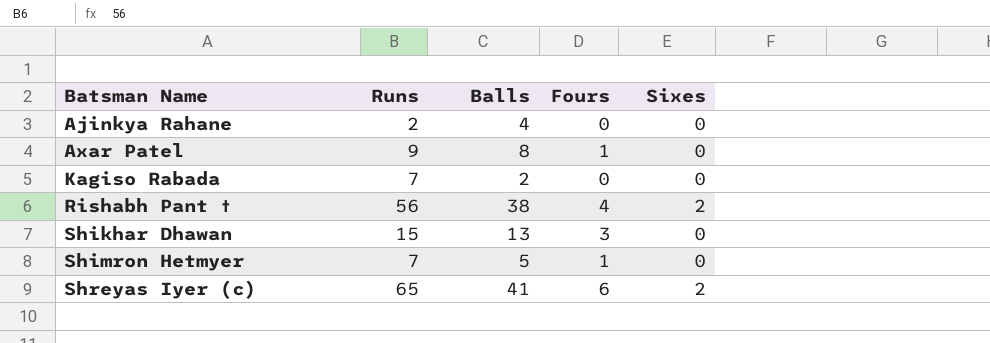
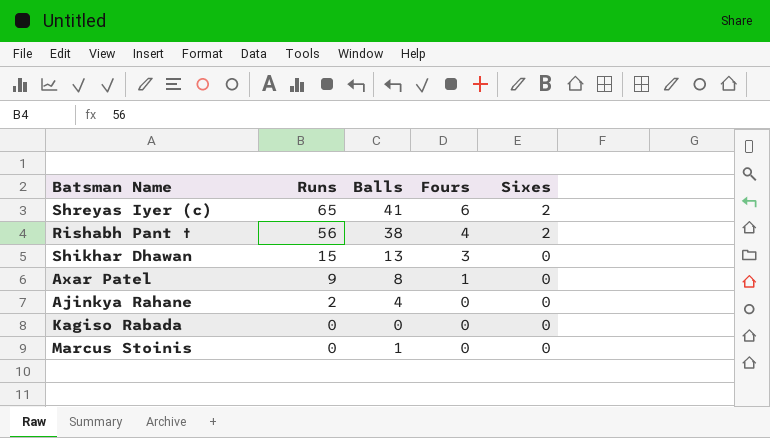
row order: Batsman Name ascending -> Runs descending
row Shimron Hetmyer: 7 | 5 | 1 | 0 -> none
Kagiso Rabada | Runs: 7 -> 0
Kagiso Rabada | Balls: 2 -> 0
row Marcus Stoinis: none -> 0 | 1 | 0 | 0

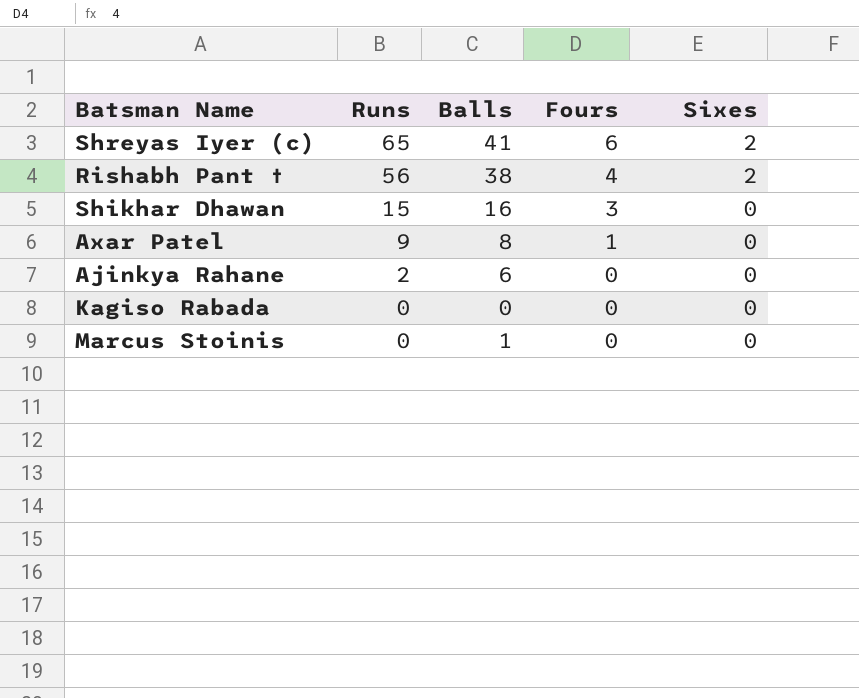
Shikhar Dhawan | Balls: 13 -> 16
Ajinkya Rahane | Balls: 4 -> 6

